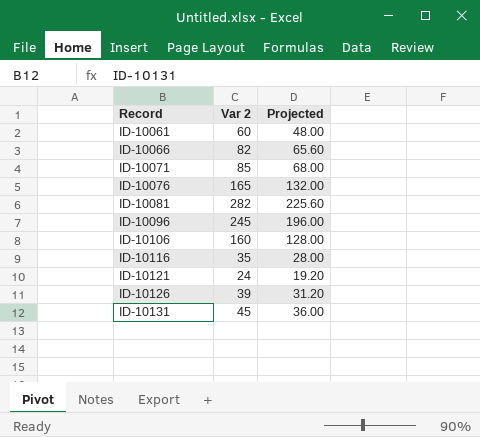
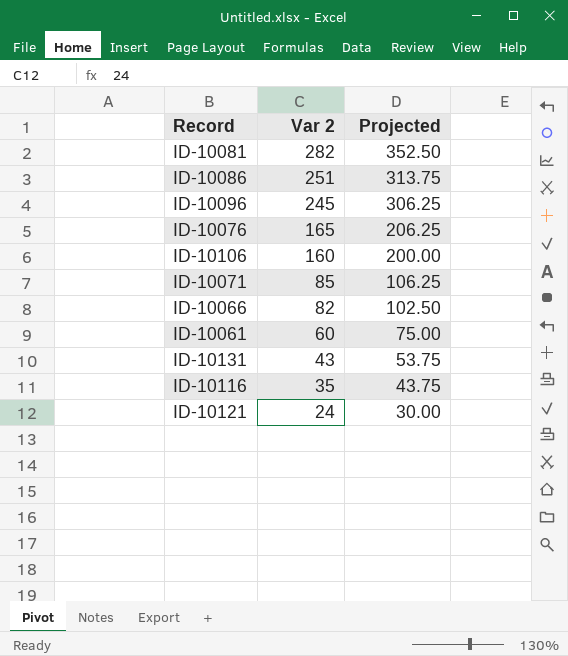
row order: Record ascending -> Var 2 descending
column Projected | formula: [Var 2] * 0.8 -> [Var 2] * 1.25
row ID-10126: 39 | 31.20 -> none
row ID-10086: none -> 251 | 313.75
ID-10131 | Var 2: 45 -> 43

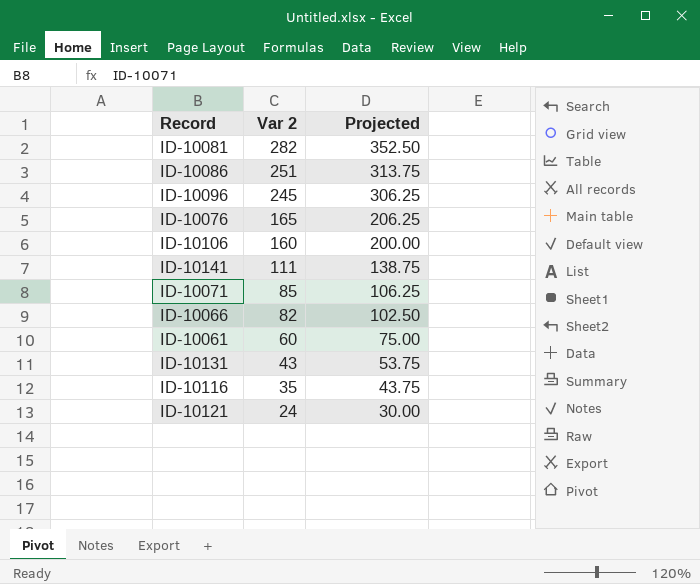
row ID-10141: none -> 111 | 138.75

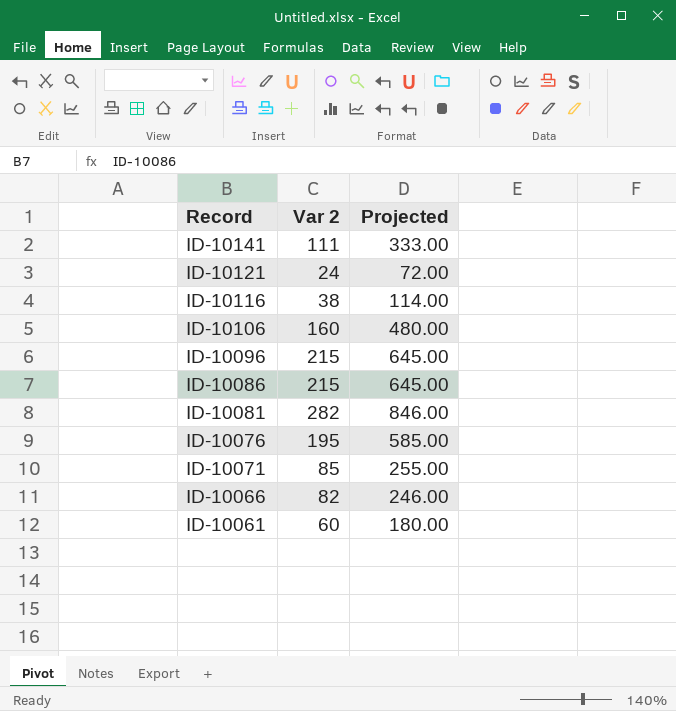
row order: Var 2 descending -> Record descending
column Projected | formula: [Var 2] * 1.25 -> [Var 2] * 3
row ID-10131: 43 | 53.75 -> none
ID-10116 | Var 2: 35 -> 38
ID-10096 | Var 2: 245 -> 215
ID-10086 | Var 2: 251 -> 215
ID-10076 | Var 2: 165 -> 195

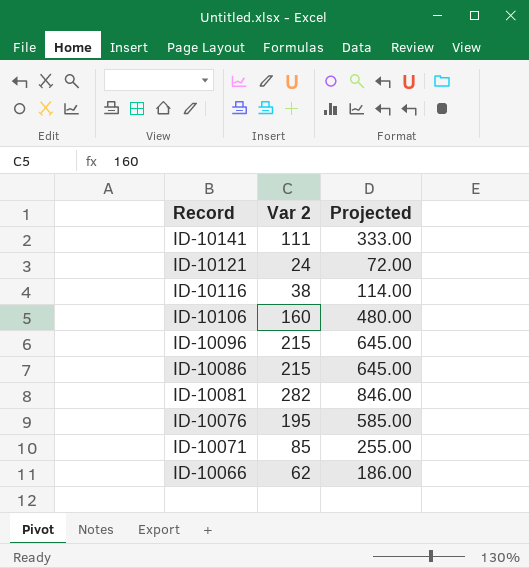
row ID-10061: 60 | 180.00 -> none
ID-10066 | Var 2: 82 -> 62
ID-10066 | Projected: 246.00 -> 186.00

